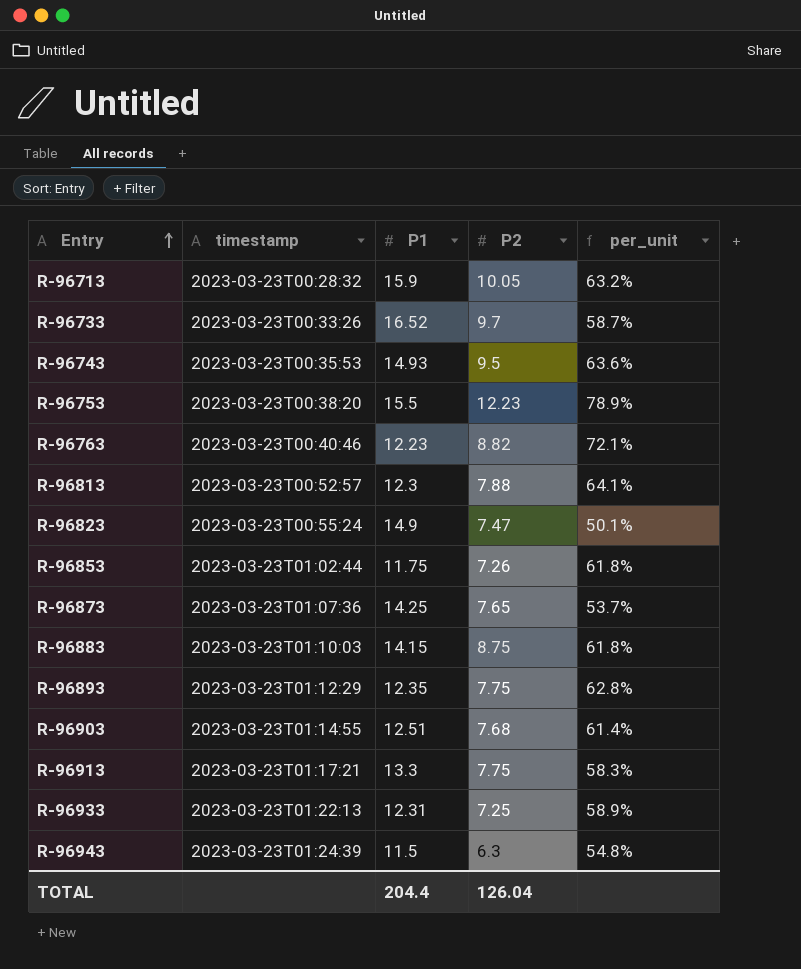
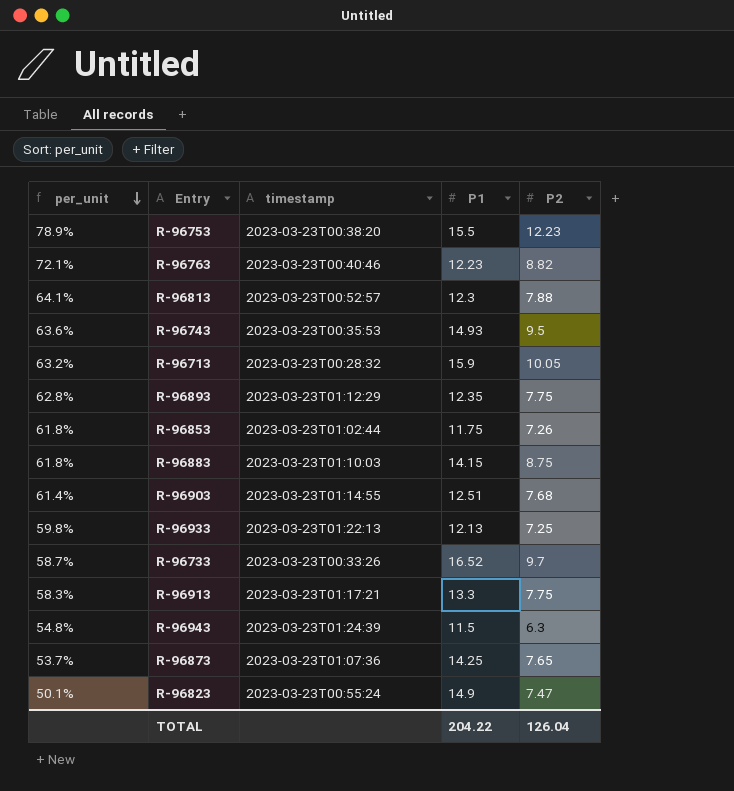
row order: Entry ascending -> per_unit descending
column per_unit | position: 5 -> 1
R-96933 | per_unit: 58.9% -> 59.8%
R-96933 | P1: 12.31 -> 12.13
TOTAL | P1: 204.4 -> 204.22

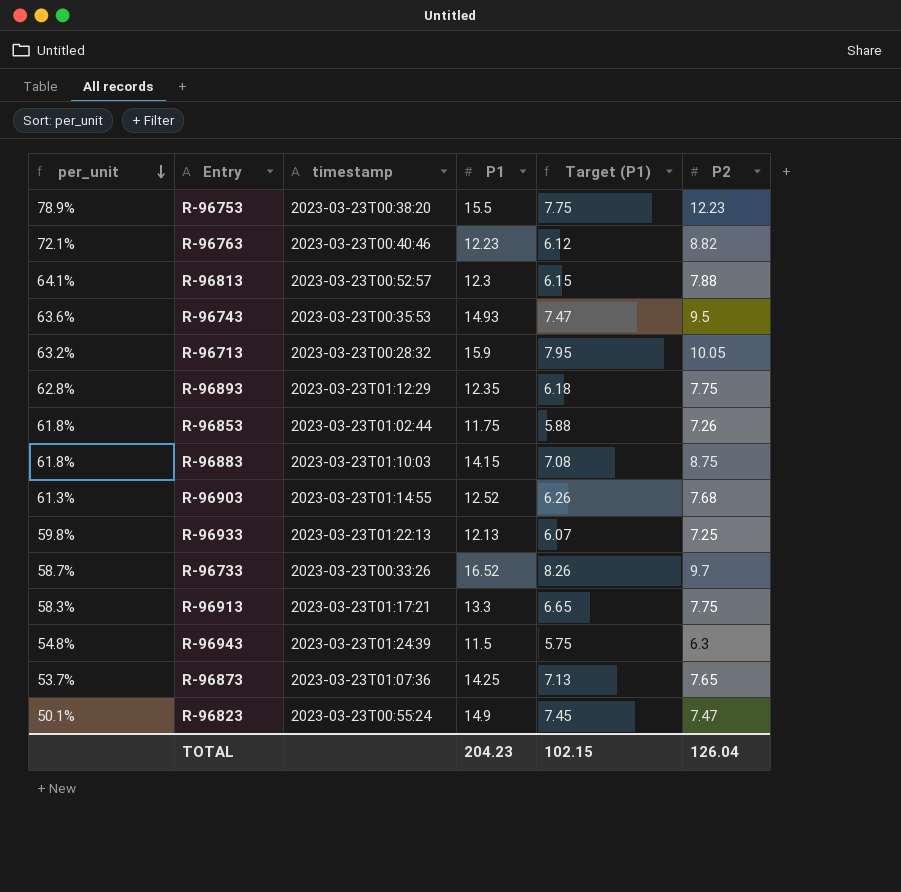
column Target (P1) | formula: none -> [P1] * 0.5
R-96903 | per_unit: 61.4% -> 61.3%
R-96903 | P1: 12.51 -> 12.52
TOTAL | P1: 204.22 -> 204.23

